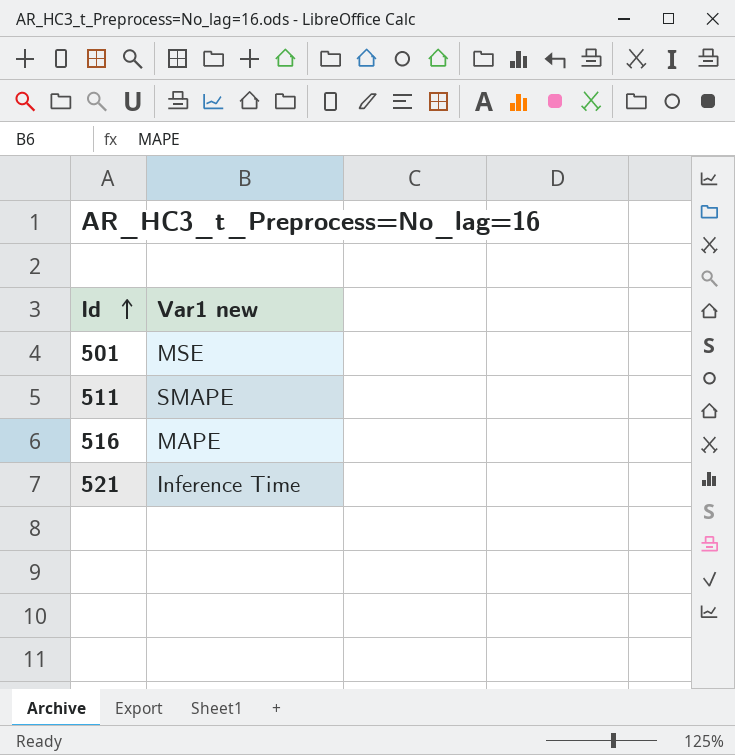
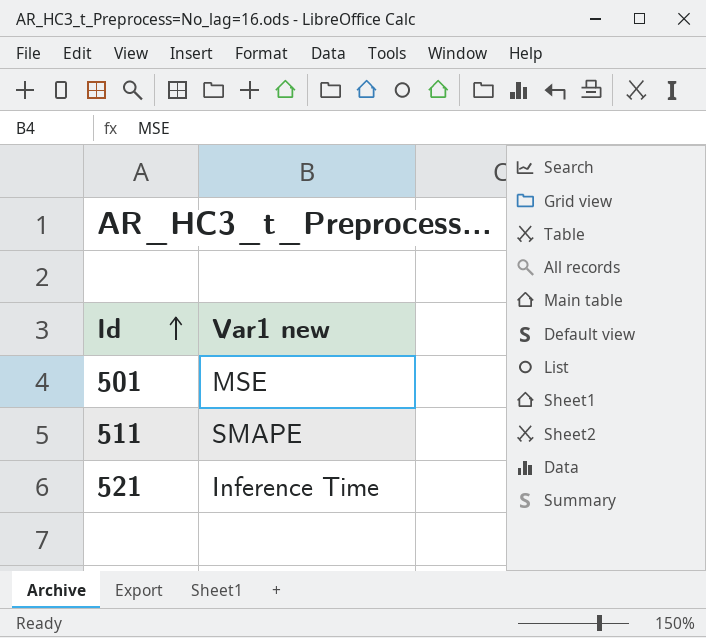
row 516: MAPE -> none

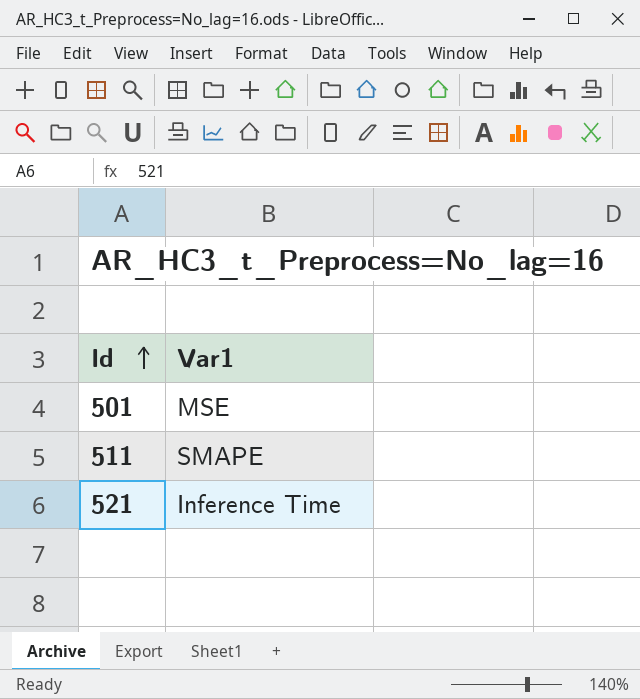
column name: Var1 new -> Var1

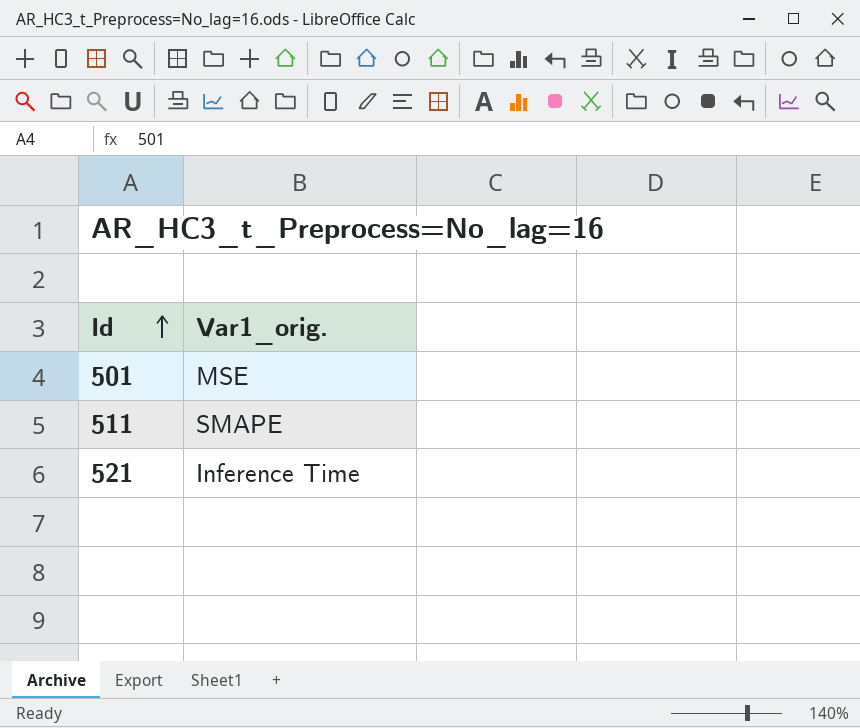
column name: Var1 -> Var1_orig.

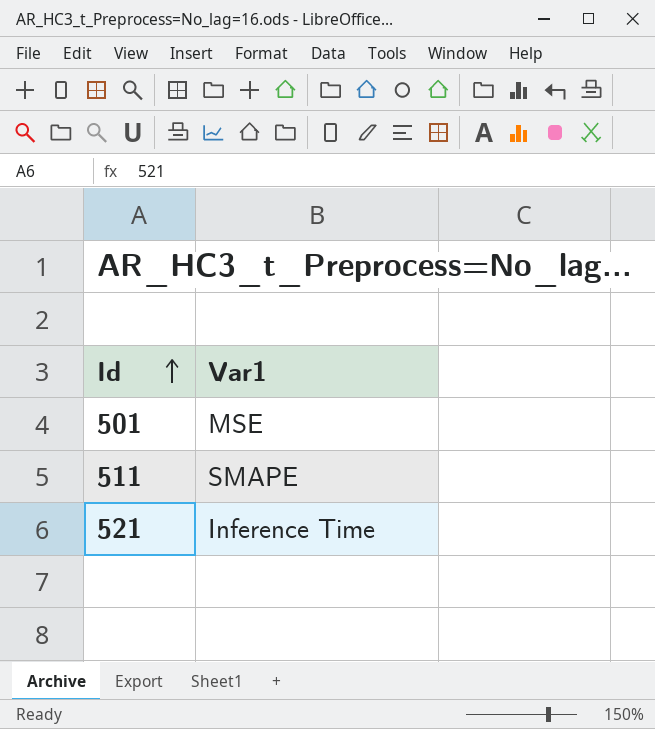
column name: Var1_orig. -> Var1

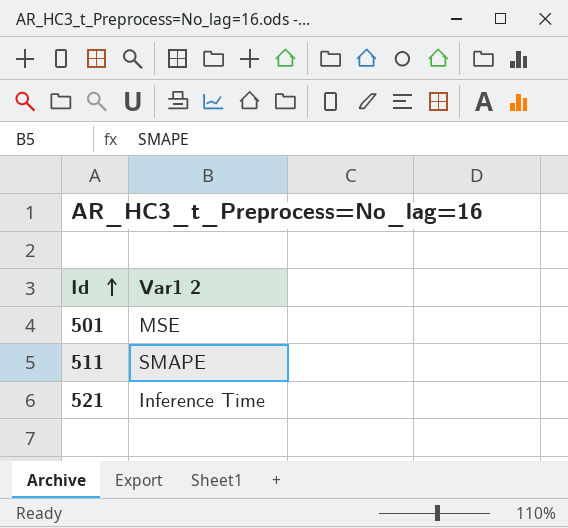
column name: Var1 -> Var1 2

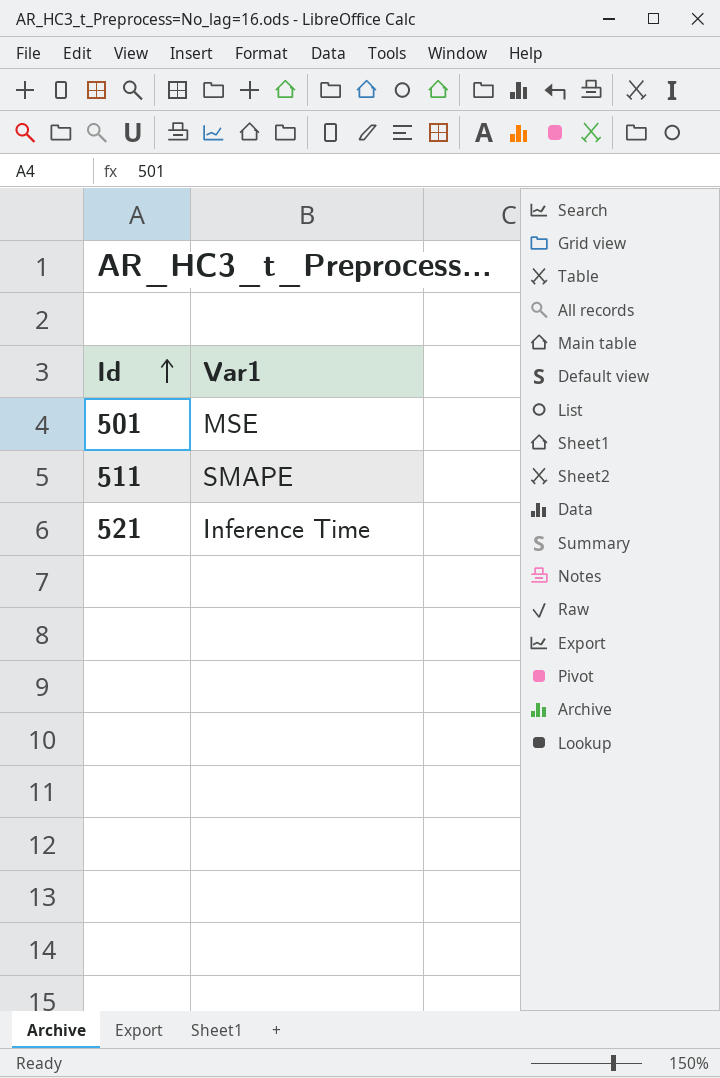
column name: Var1 2 -> Var1

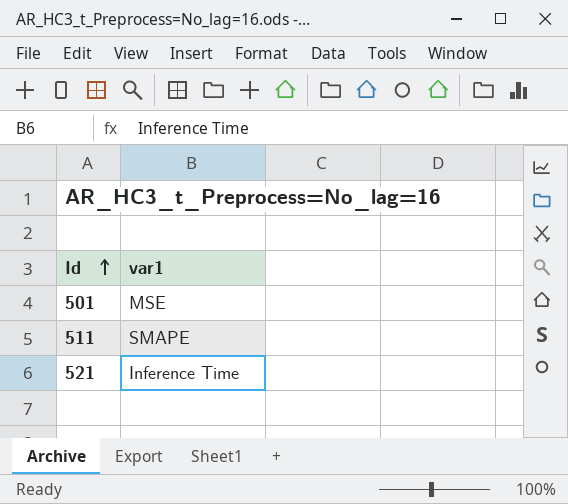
column name: Var1 -> var1

